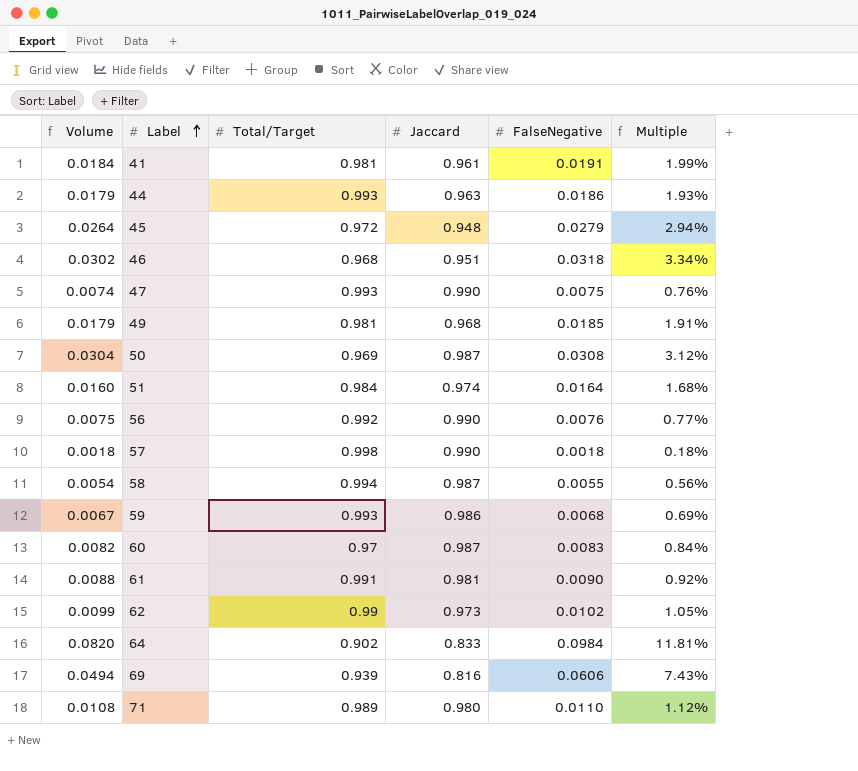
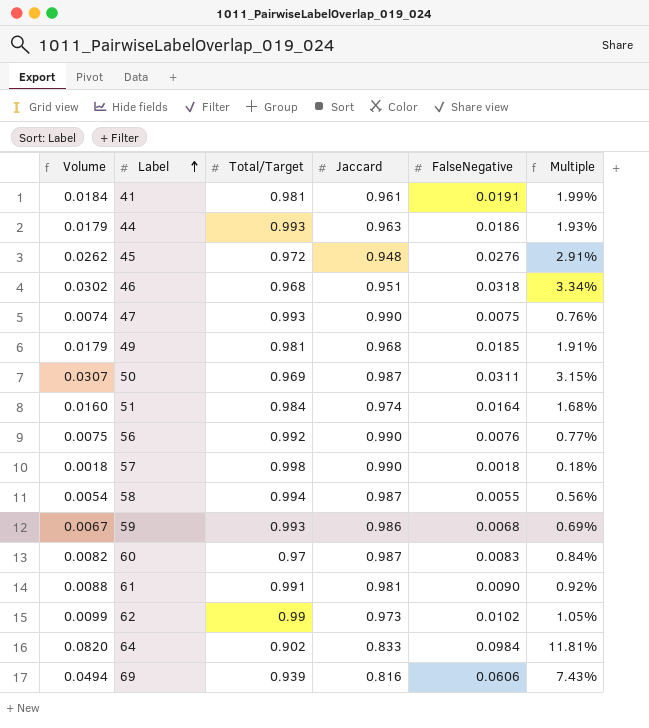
row 71: 0.0108 | 0.989 | 0.980 | 0.0110 | 1.12% -> none
45 | Volume: 0.0264 -> 0.0262
45 | FalseNegative: 0.0279 -> 0.0276
45 | Multiple: 2.94% -> 2.91%
50 | Volume: 0.0304 -> 0.0307
50 | FalseNegative: 0.0308 -> 0.0311
50 | Multiple: 3.12% -> 3.15%

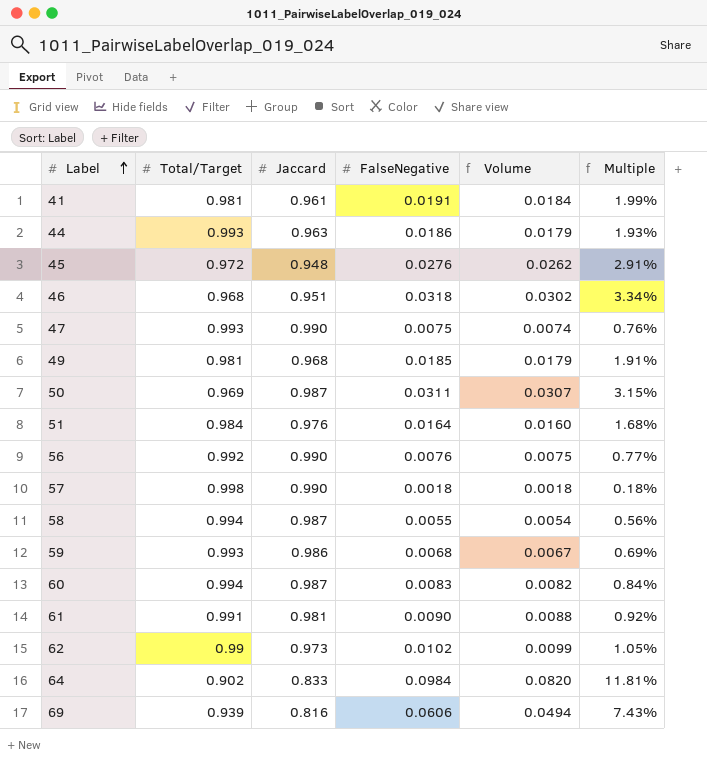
column Volume | position: 1 -> 5
51 | Jaccard: 0.974 -> 0.976
60 | Total/Target: 0.97 -> 0.994

